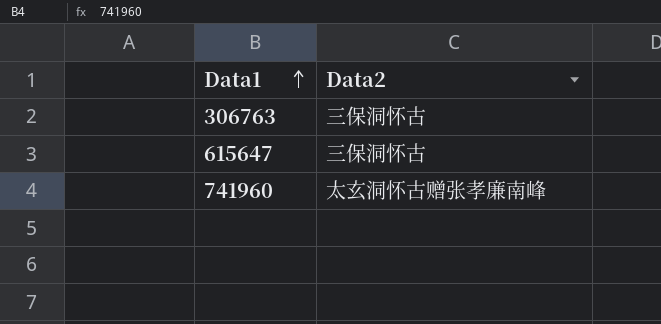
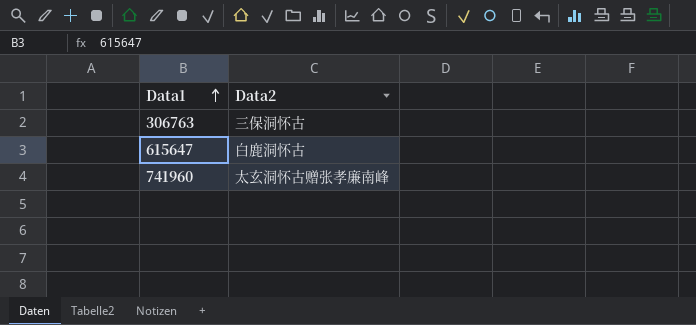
615647 | Data2: 三保洞怀古 -> 白鹿洞怀古

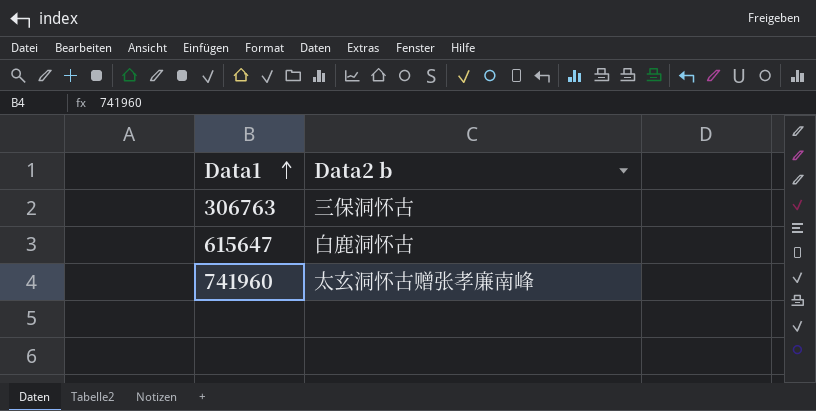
column name: Data2 -> Data2 b

